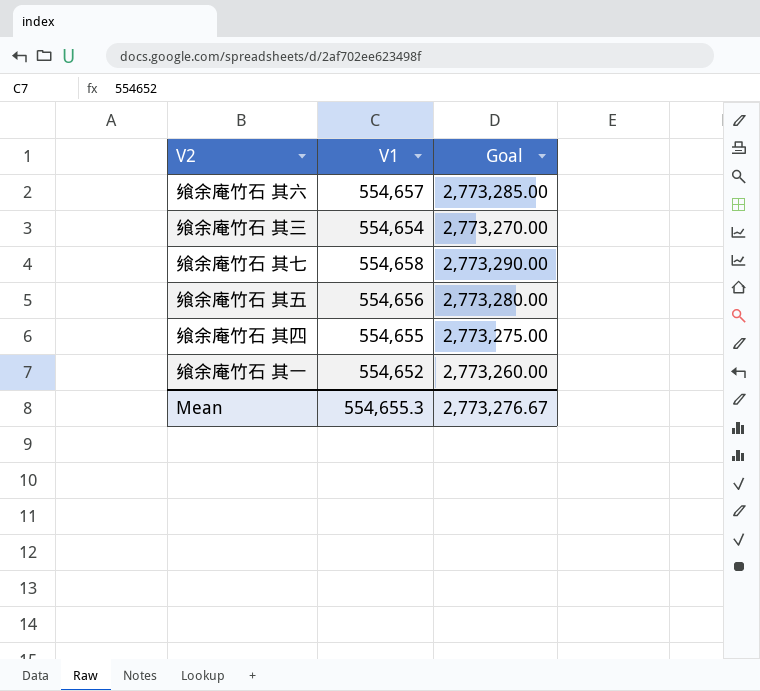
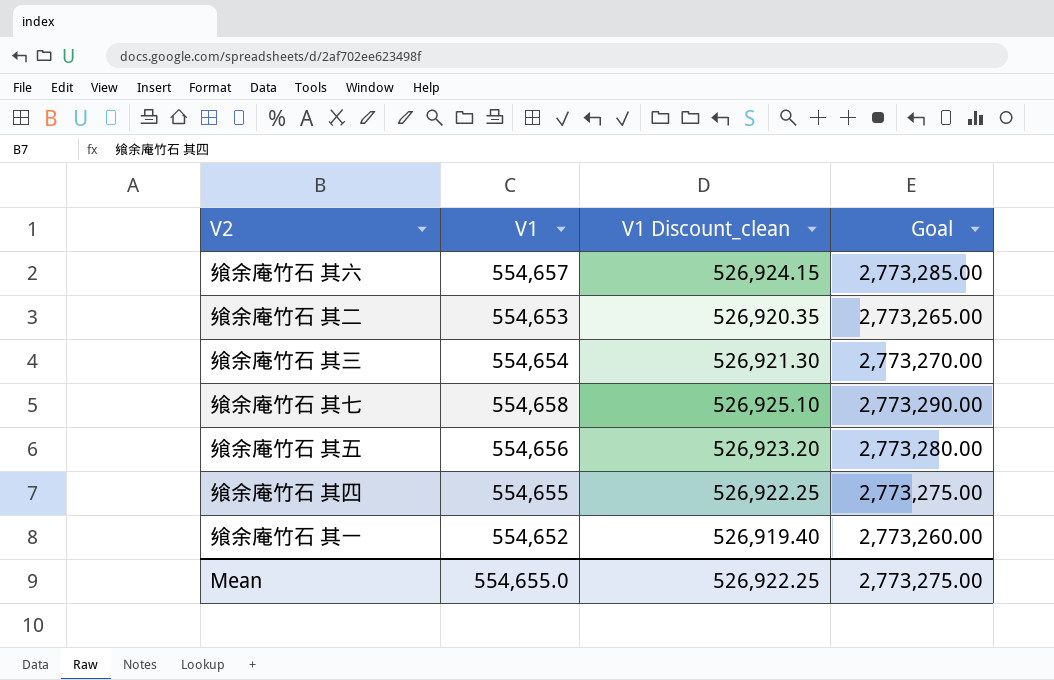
column V1 Discount_clean | formula: none -> [V1] * 0.95
row 飨余庵竹石 其二: none -> 554,653 | 526,920.35 | 2,773,265.00
Mean | V1: 554,655.3 -> 554,655.0
Mean | Goal: 2,773,276.67 -> 2,773,275.00

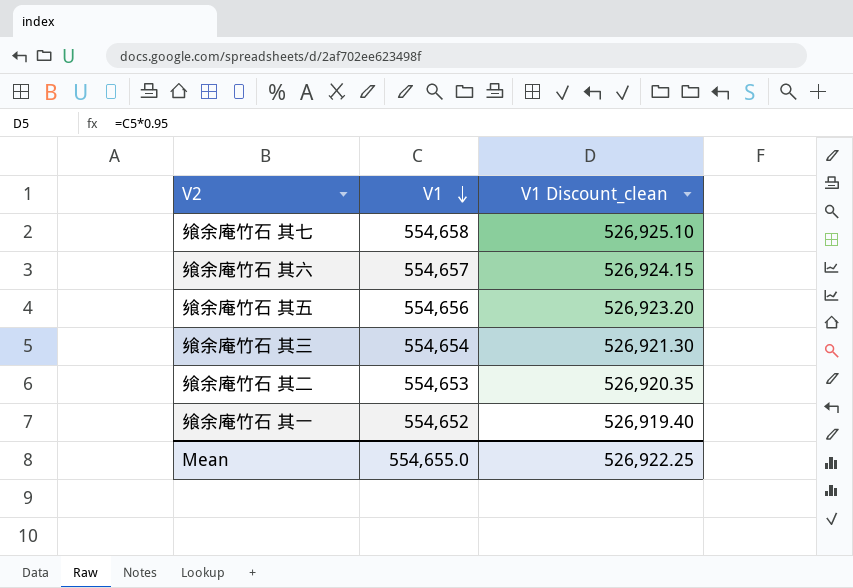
row order: none -> V1 descending
column Goal | formula: [V1] * 5 -> none
row 飨余庵竹石 其四: 554,655 | 526,922.25 | 2,773,275.00 -> none

